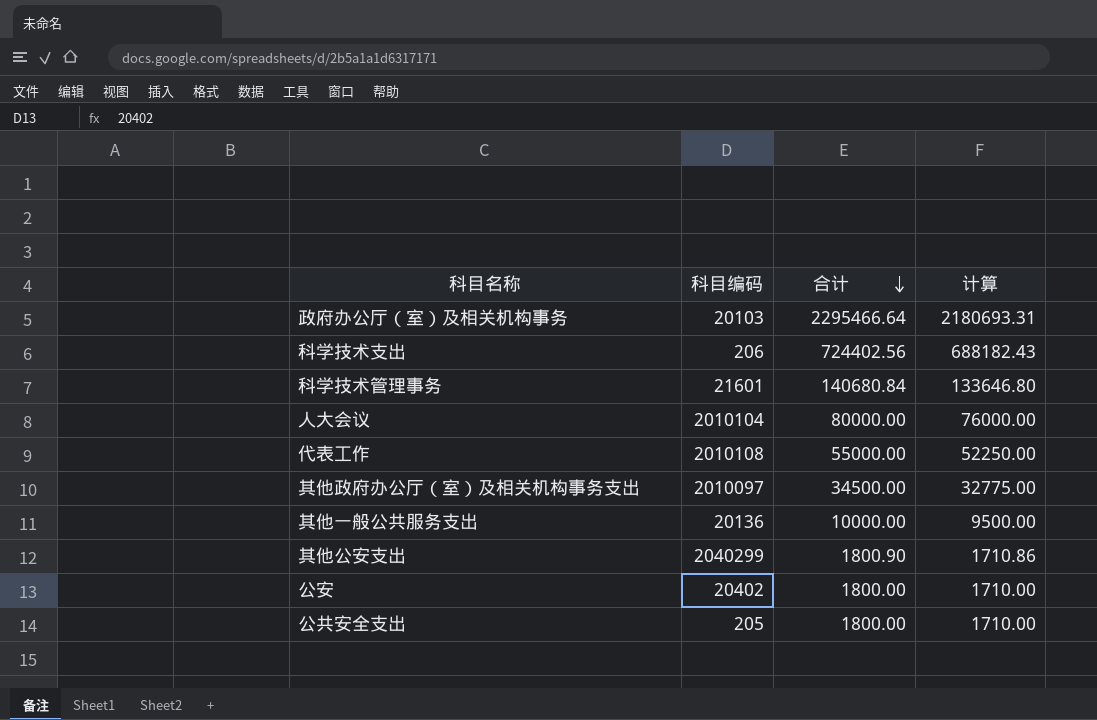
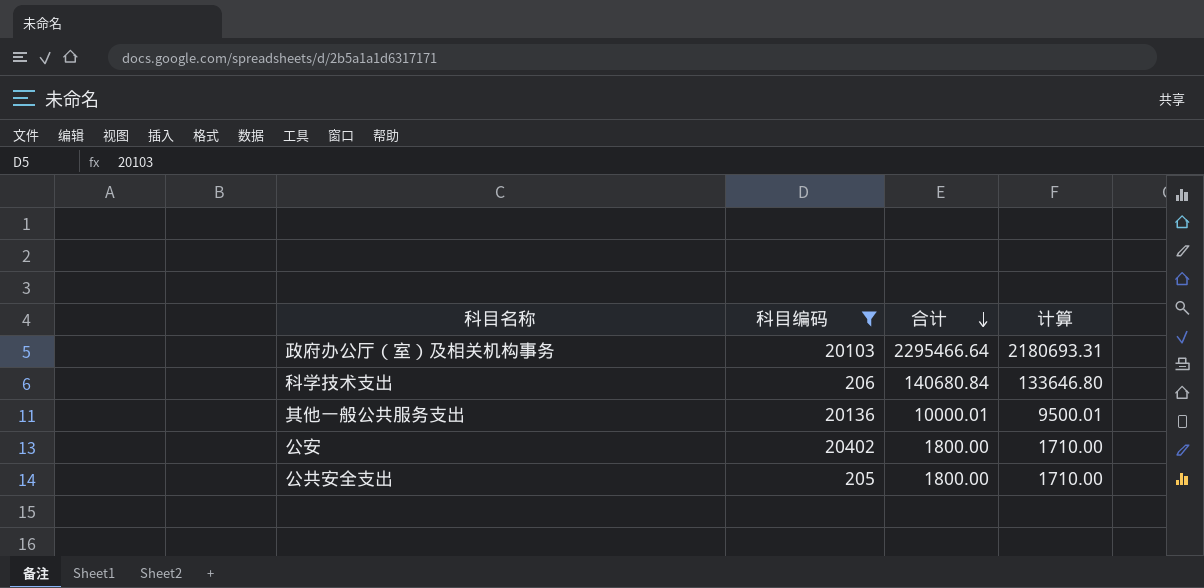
filter: none -> 科目编码 <= 20402
科学技术支出 | 合计: 724402.56 -> 140680.84
科学技术支出 | 计算: 688182.43 -> 133646.80
其他一般公共服务支出 | 合计: 10000.00 -> 10000.01
其他一般公共服务支出 | 计算: 9500.00 -> 9500.01

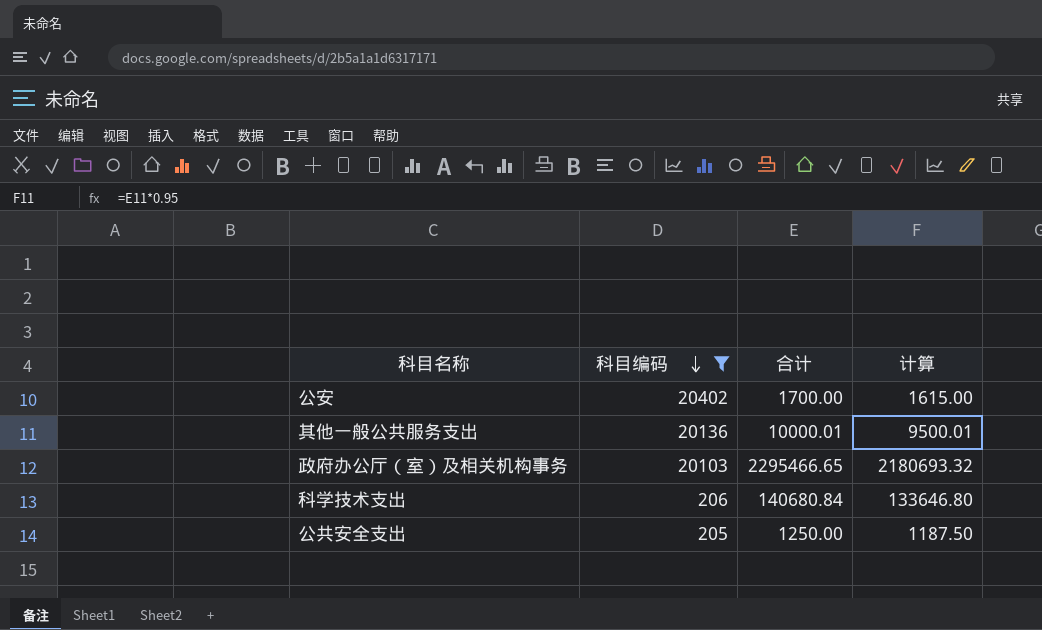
row order: 合计 descending -> 科目编码 descending
公安 | 合计: 1800.00 -> 1700.00
公安 | 计算: 1710.00 -> 1615.00
政府办公厅（室）及相关机构事务 | 合计: 2295466.64 -> 2295466.65
政府办公厅（室）及相关机构事务 | 计算: 2180693.31 -> 2180693.32
公共安全支出 | 合计: 1800.00 -> 1250.00
公共安全支出 | 计算: 1710.00 -> 1187.50

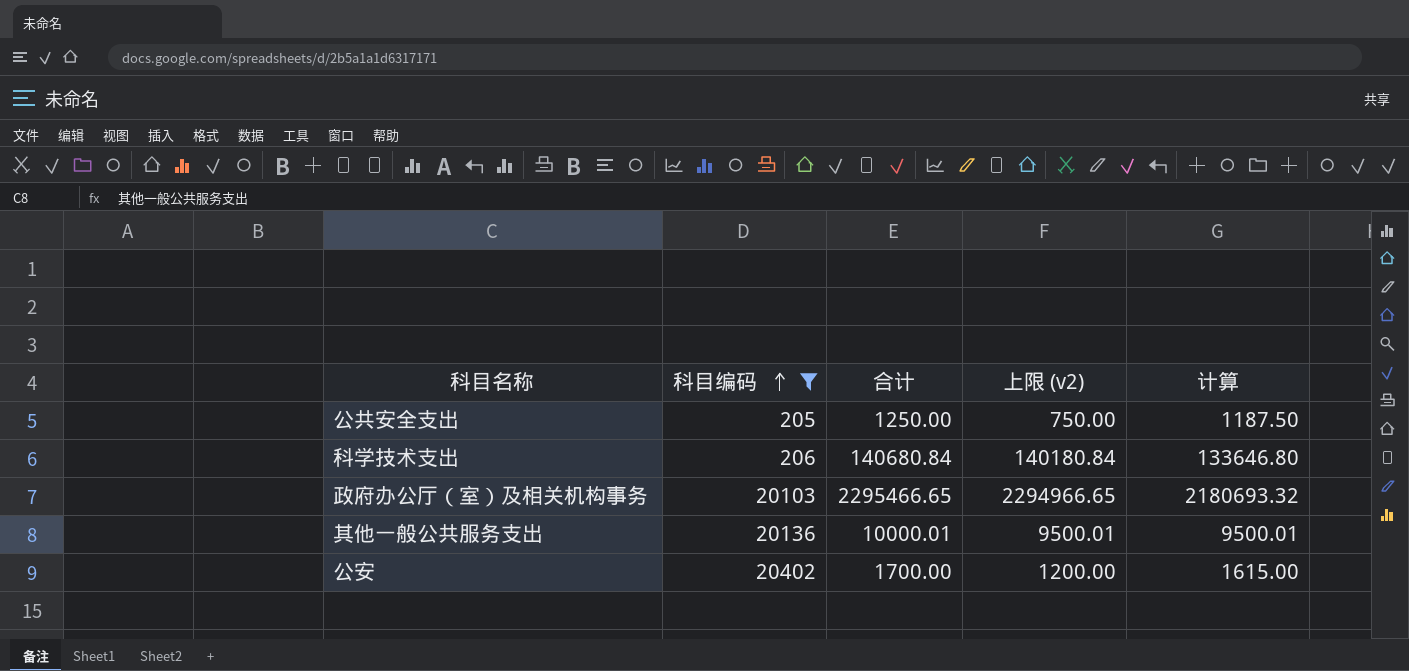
row order: 科目编码 descending -> 科目编码 ascending
column 上限 (v2) | formula: none -> [合计] - 500

